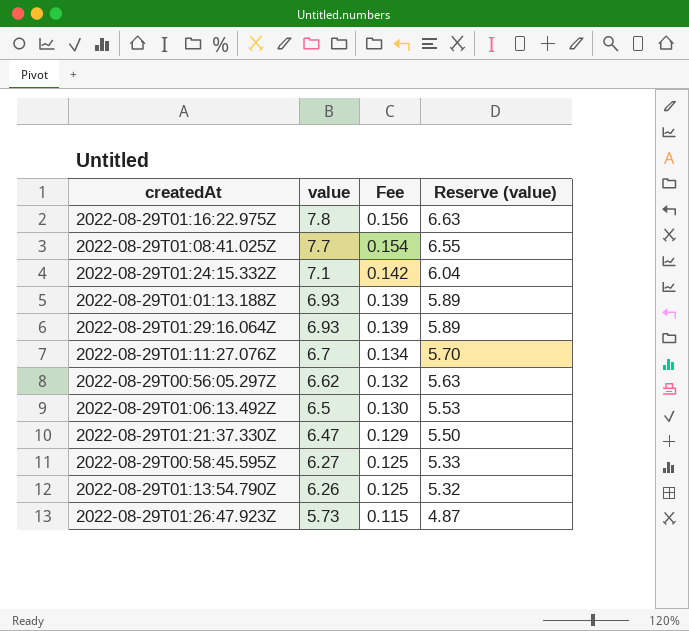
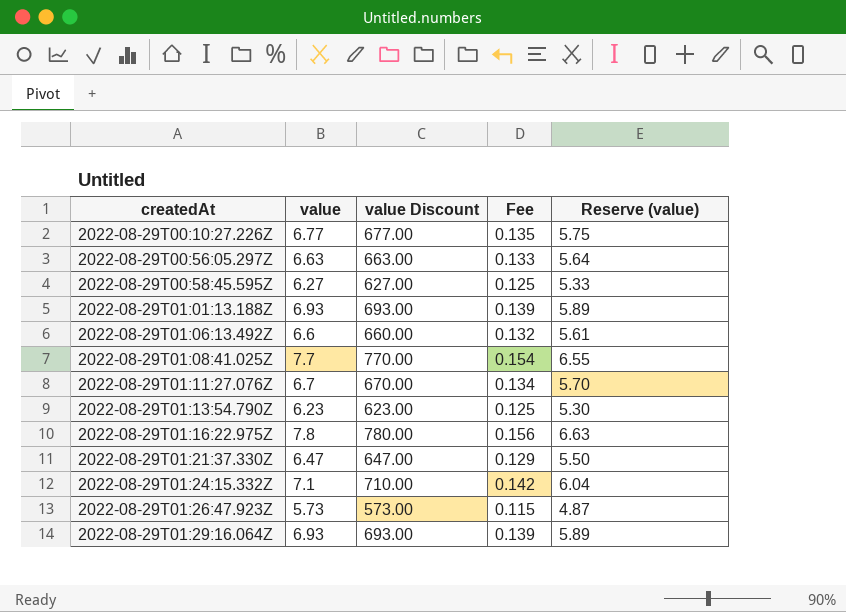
row order: value descending -> createdAt ascending
column value Discount | formula: none -> [value] * 100
row 2022-08-29T00:10:27.226Z: none -> 6.77 | 677.00 | 0.135 | 5.75
2022-08-29T00:56:05.297Z | value: 6.62 -> 6.63
2022-08-29T00:56:05.297Z | Fee: 0.132 -> 0.133
2022-08-29T00:56:05.297Z | Reserve (value): 5.63 -> 5.64
2022-08-29T01:06:13.492Z | value: 6.5 -> 6.6
2022-08-29T01:06:13.492Z | Fee: 0.130 -> 0.132
2022-08-29T01:06:13.492Z | Reserve (value): 5.53 -> 5.61
2022-08-29T01:13:54.790Z | value: 6.26 -> 6.23
2022-08-29T01:13:54.790Z | Reserve (value): 5.32 -> 5.30

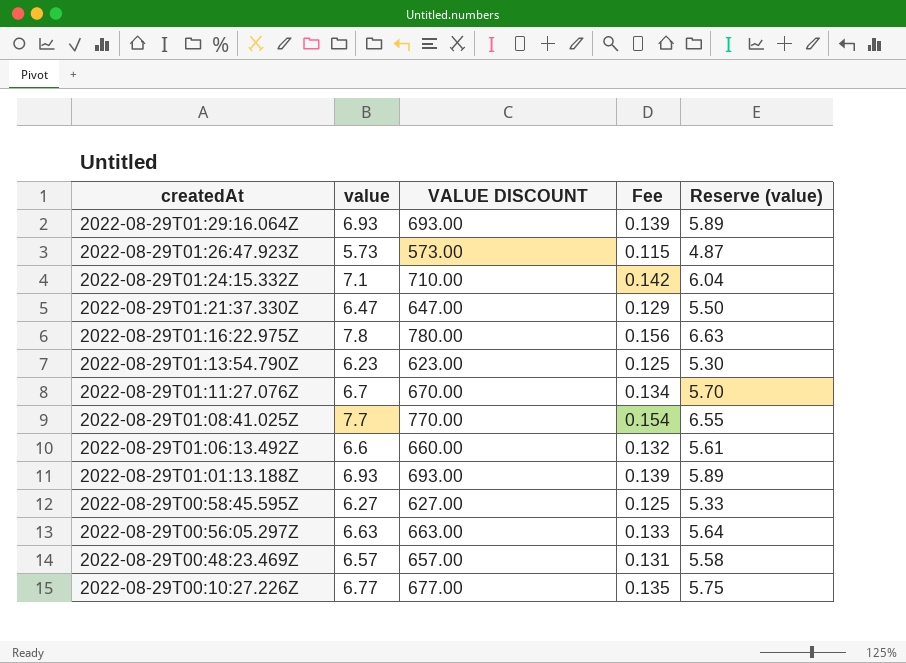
row order: createdAt ascending -> createdAt descending
column name: value Discount -> VALUE DISCOUNT
row 2022-08-29T00:48:23.469Z: none -> 6.57 | 657.00 | 0.131 | 5.58

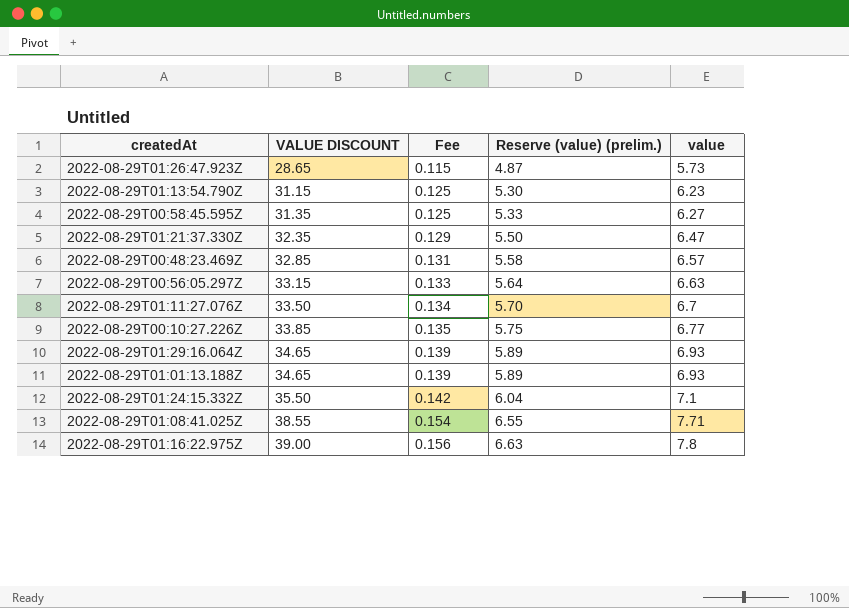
row order: createdAt descending -> VALUE DISCOUNT ascending
column VALUE DISCOUNT | formula: [value] * 100 -> [value] * 5
column name: Reserve (value) -> Reserve (value) (prelim.)
column value | position: 2 -> 5
row 2022-08-29T01:06:13.492Z: 6.6 | 660.00 | 0.132 | 5.61 -> none
2022-08-29T01:08:41.025Z | value: 7.7 -> 7.71

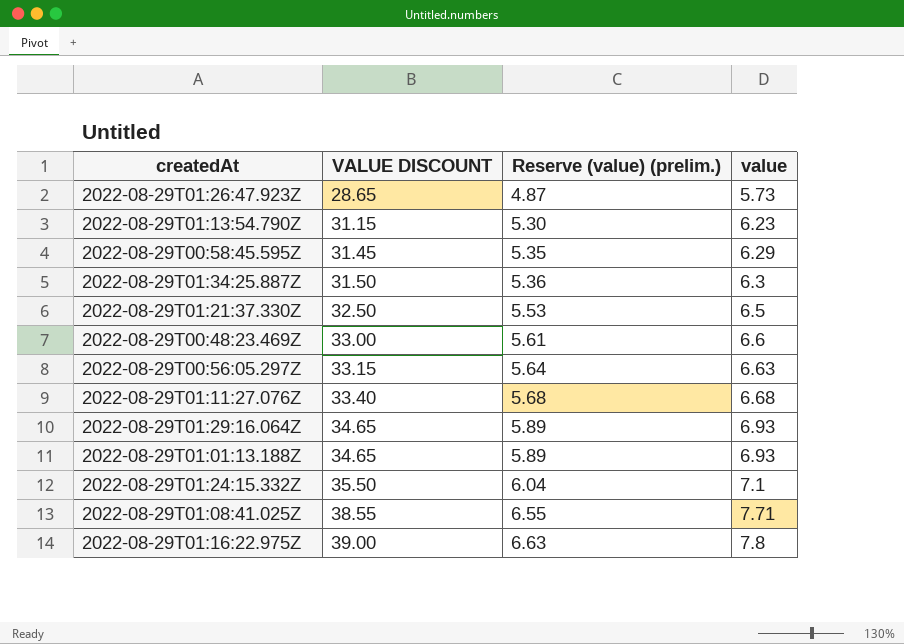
column Fee | formula: [value] * 0.02 -> none
row 2022-08-29T00:10:27.226Z: 33.85 | 0.135 | 5.75 | 6.77 -> none
2022-08-29T00:58:45.595Z | VALUE DISCOUNT: 31.35 -> 31.45
2022-08-29T00:58:45.595Z | Reserve (value) (prelim.): 5.33 -> 5.35
2022-08-29T00:58:45.595Z | value: 6.27 -> 6.29
row 2022-08-29T01:34:25.887Z: none -> 31.50 | 5.36 | 6.3
2022-08-29T01:21:37.330Z | VALUE DISCOUNT: 32.35 -> 32.50
2022-08-29T01:21:37.330Z | Reserve (value) (prelim.): 5.50 -> 5.53
2022-08-29T01:21:37.330Z | value: 6.47 -> 6.5
2022-08-29T00:48:23.469Z | VALUE DISCOUNT: 32.85 -> 33.00
2022-08-29T00:48:23.469Z | Reserve (value) (prelim.): 5.58 -> 5.61
2022-08-29T00:48:23.469Z | value: 6.57 -> 6.6
2022-08-29T01:11:27.076Z | VALUE DISCOUNT: 33.50 -> 33.40
2022-08-29T01:11:27.076Z | Reserve (value) (prelim.): 5.70 -> 5.68
2022-08-29T01:11:27.076Z | value: 6.7 -> 6.68

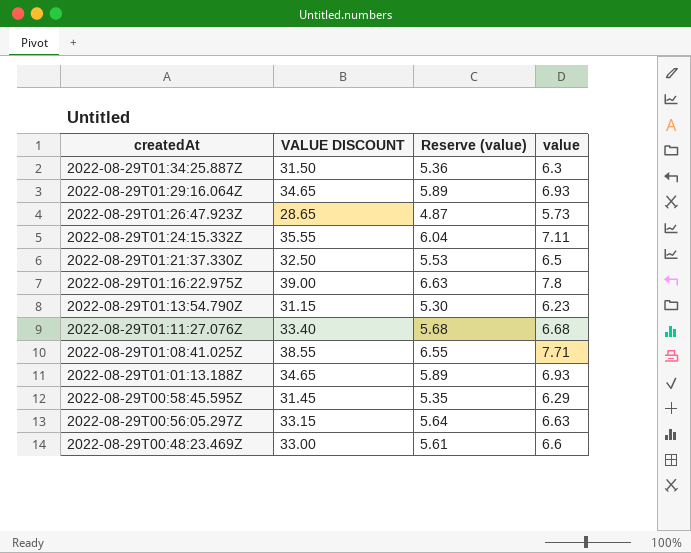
row order: VALUE DISCOUNT ascending -> createdAt descending
column name: Reserve (value) (prelim.) -> Reserve (value)
2022-08-29T01:24:15.332Z | VALUE DISCOUNT: 35.50 -> 35.55
2022-08-29T01:24:15.332Z | value: 7.1 -> 7.11

